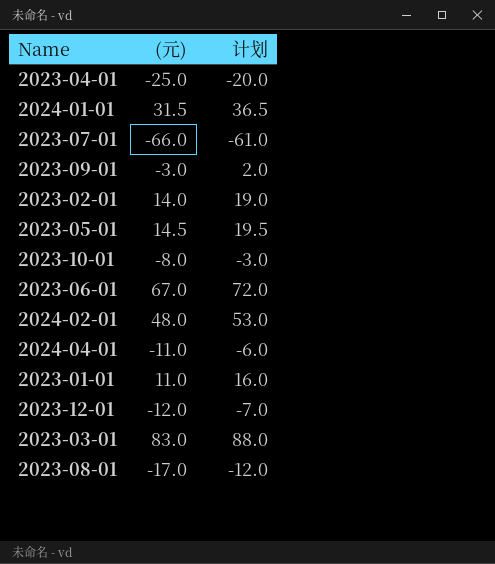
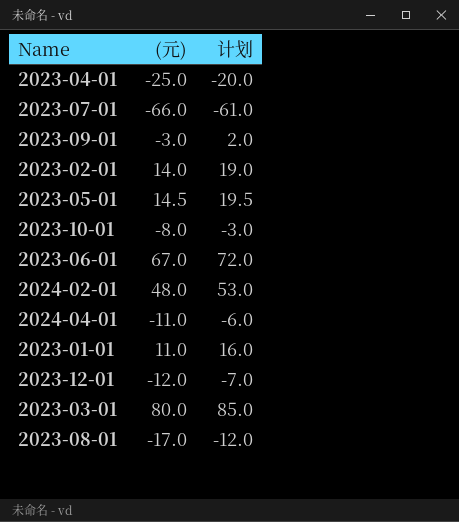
row 2024-01-01: 31.5 | 36.5 -> none
2023-03-01 | (元): 83.0 -> 80.0
2023-03-01 | 计划: 88.0 -> 85.0

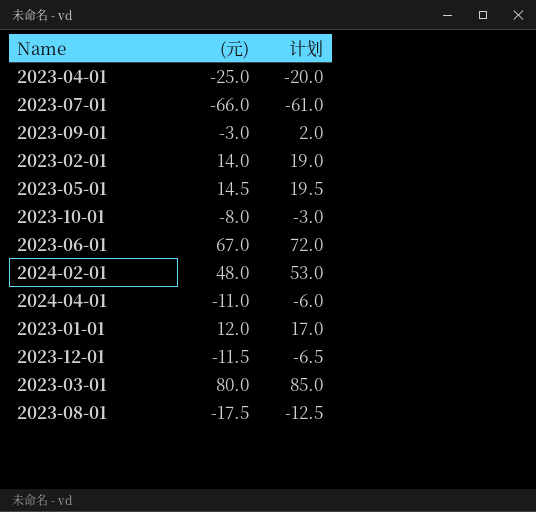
2023-01-01 | (元): 11.0 -> 12.0
2023-01-01 | 计划: 16.0 -> 17.0
2023-12-01 | (元): -12.0 -> -11.5
2023-12-01 | 计划: -7.0 -> -6.5
2023-08-01 | (元): -17.0 -> -17.5
2023-08-01 | 计划: -12.0 -> -12.5

